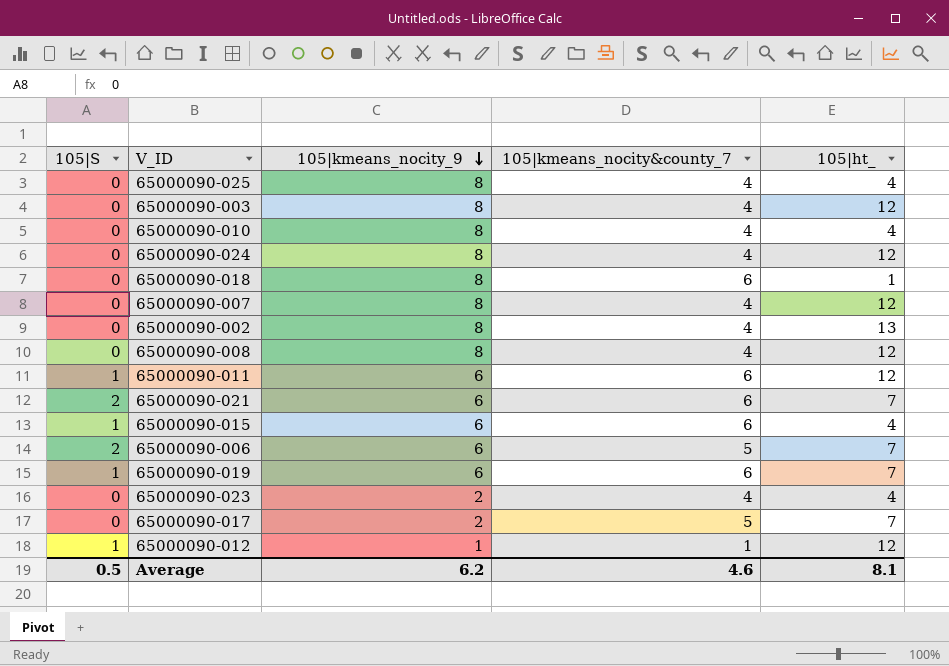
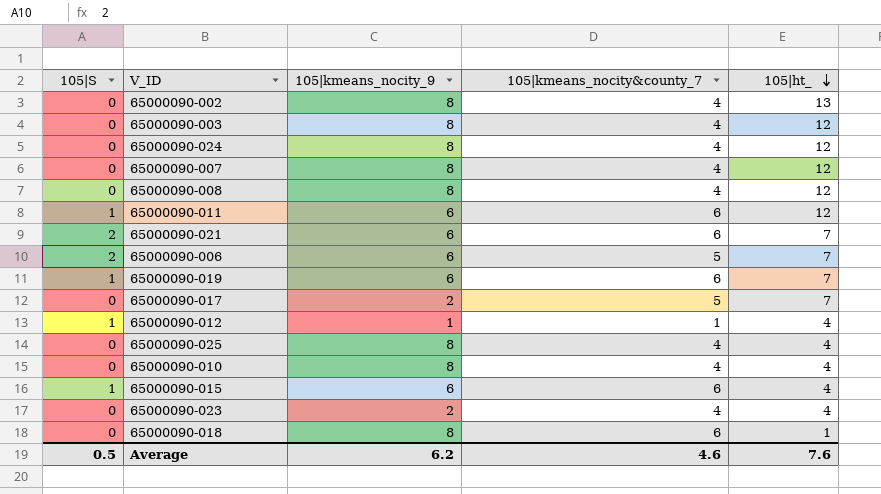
row order: 105|kmeans_nocity_9 descending -> 105|ht_ descending
65000090-012 | 105|ht_: 12 -> 4
Average | 105|ht_: 8.1 -> 7.6

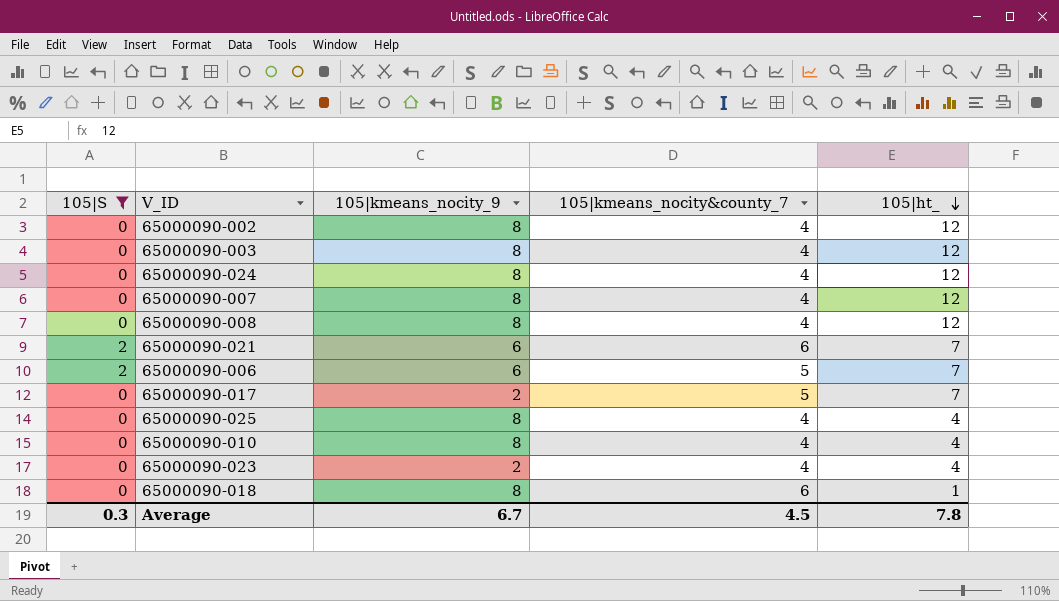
filter: none -> 105|S != 1
65000090-002 | 105|ht_: 13 -> 12
Average | 105|S: 0.5 -> 0.3
Average | 105|kmeans_nocity_9: 6.2 -> 6.7
Average | 105|kmeans_nocity&county_7: 4.6 -> 4.5
Average | 105|ht_: 7.6 -> 7.8

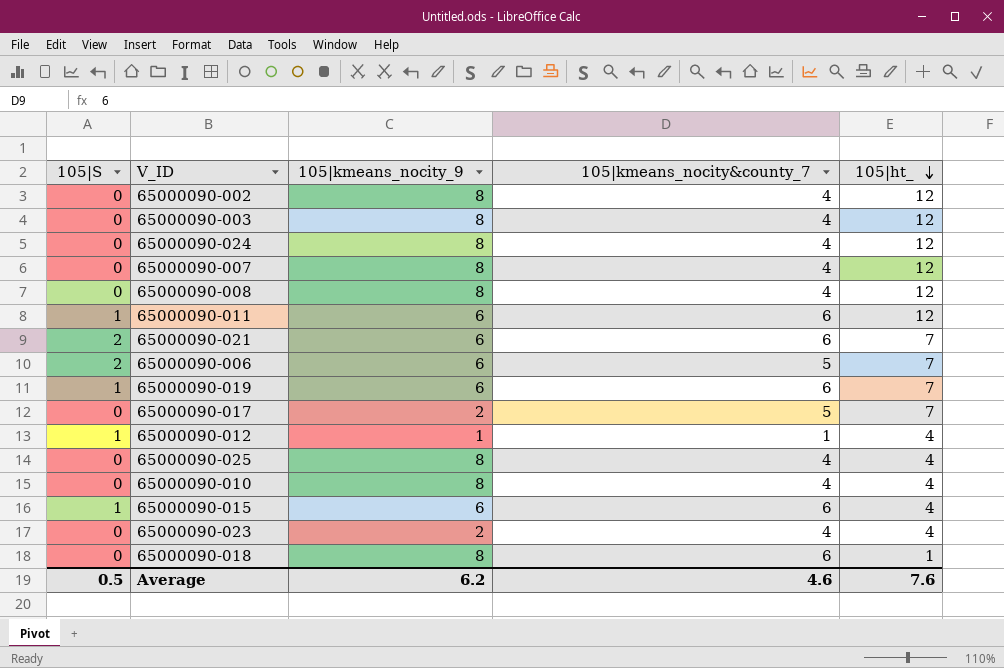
filter: 105|S != 1 -> none
Average | 105|S: 0.3 -> 0.5
Average | 105|kmeans_nocity_9: 6.7 -> 6.2
Average | 105|kmeans_nocity&county_7: 4.5 -> 4.6
Average | 105|ht_: 7.8 -> 7.6

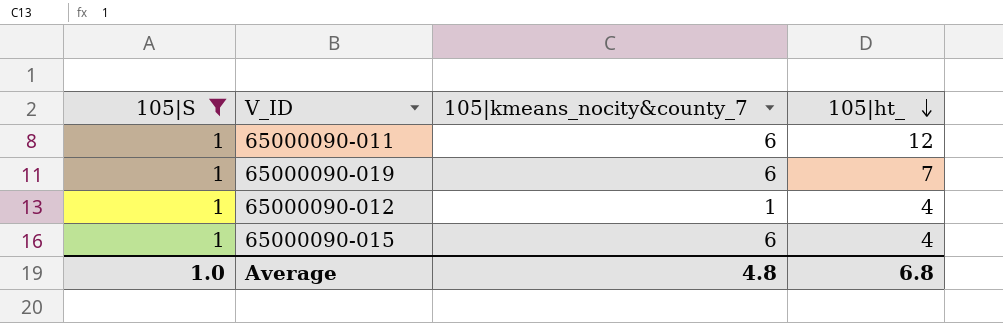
filter: none -> 105|S = 1
column 105|kmeans_nocity_9 | position: 3 -> none
Average | 105|S: 0.5 -> 1.0
Average | 105|kmeans_nocity&county_7: 4.6 -> 4.8
Average | 105|ht_: 7.6 -> 6.8

